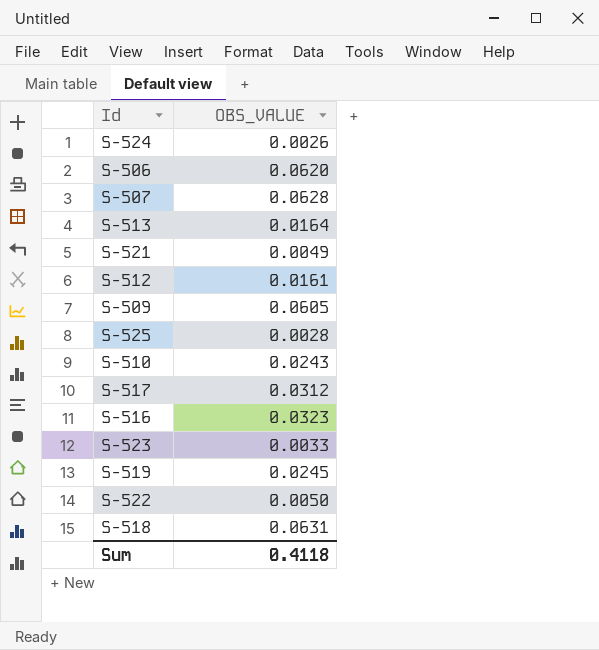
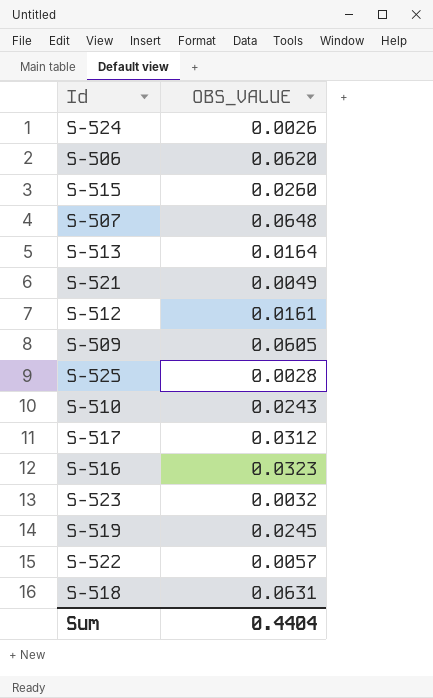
row S-515: none -> 0.0260
S-507 | OBS_VALUE: 0.0628 -> 0.0648
S-523 | OBS_VALUE: 0.0033 -> 0.0032
S-522 | OBS_VALUE: 0.0050 -> 0.0057
Sum | OBS_VALUE: 0.4118 -> 0.4404

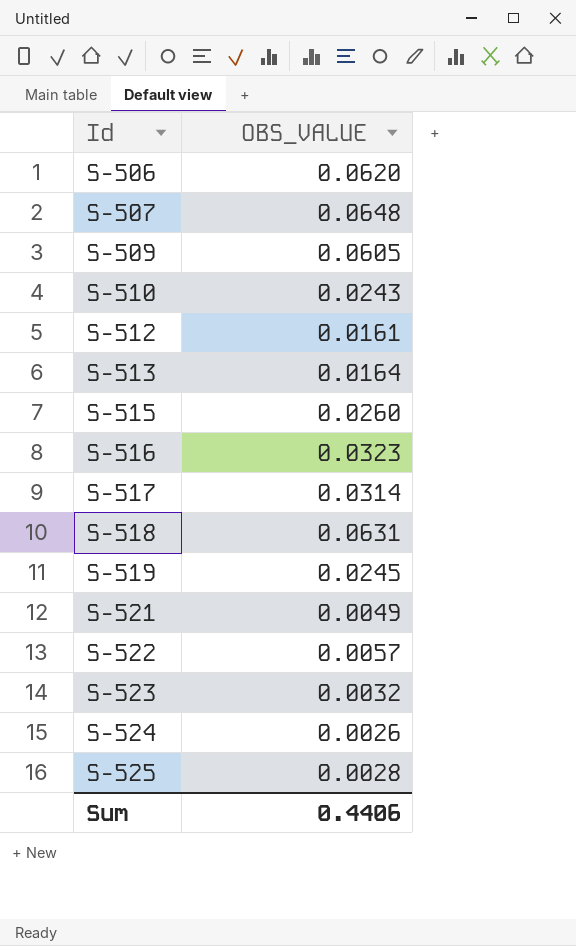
row order: none -> Id ascending
S-517 | OBS_VALUE: 0.0312 -> 0.0314
Sum | OBS_VALUE: 0.4404 -> 0.4406

